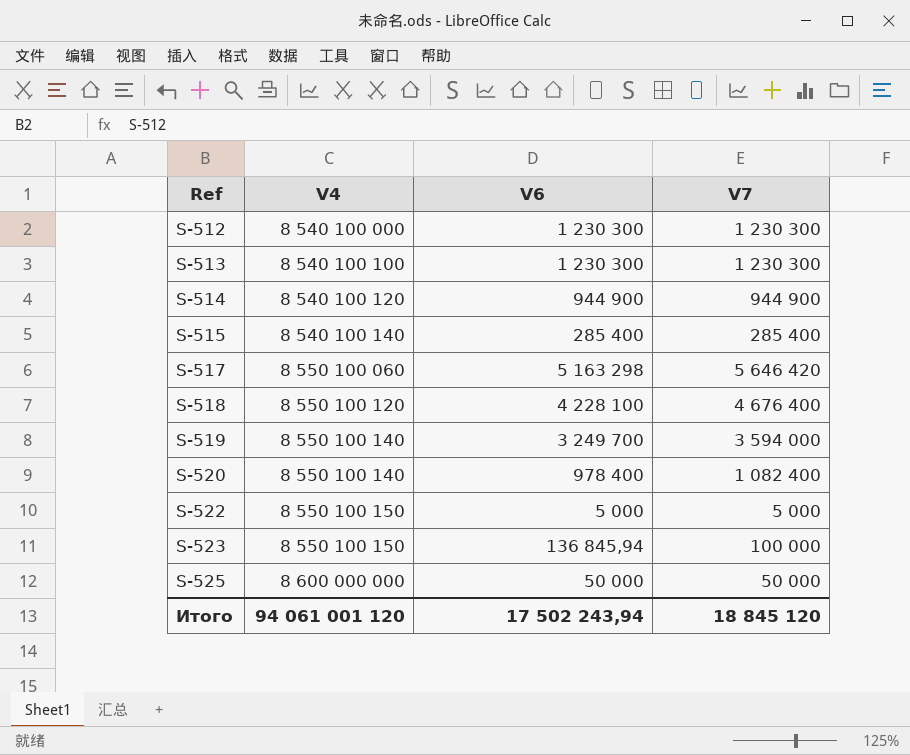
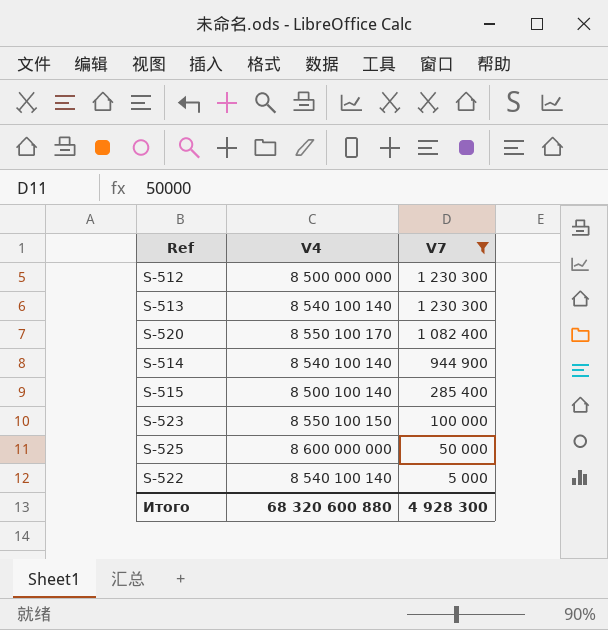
filter: none -> V7 <= 1 230 300
row order: Ref ascending -> V7 descending
column V6 | position: 3 -> none
S-512 | V4: 8 540 100 000 -> 8 500 000 000
S-513 | V4: 8 540 100 100 -> 8 540 100 140
S-520 | V4: 8 550 100 140 -> 8 550 100 170
S-514 | V4: 8 540 100 120 -> 8 540 100 140
S-515 | V4: 8 540 100 140 -> 8 500 100 140
S-522 | V4: 8 550 100 150 -> 8 540 100 140
Итого | V4: 94 061 001 120 -> 68 320 600 880
Итого | V7: 18 845 120 -> 4 928 300

